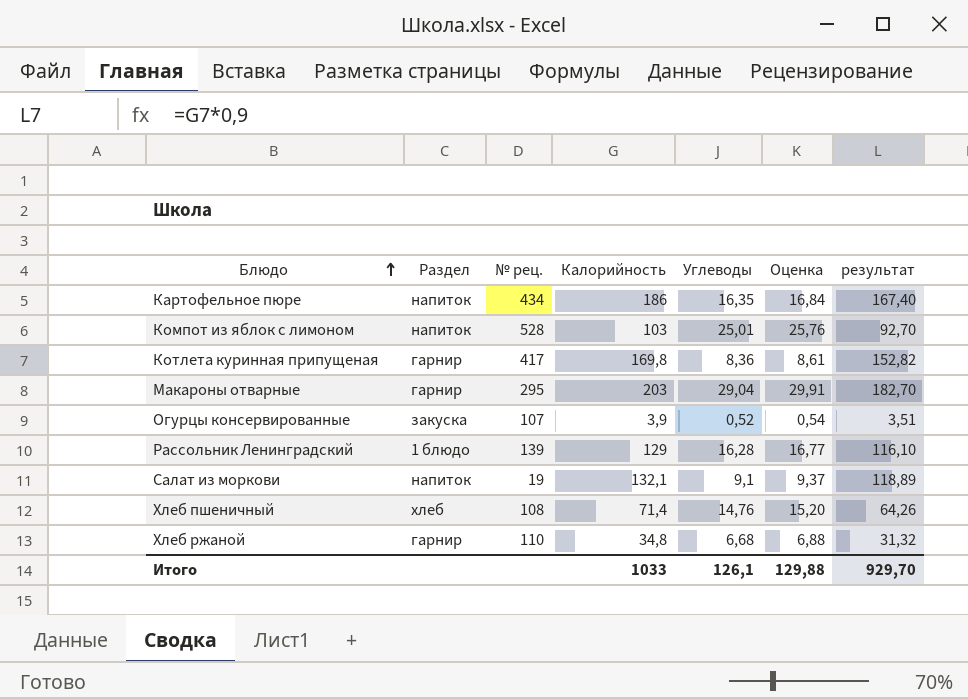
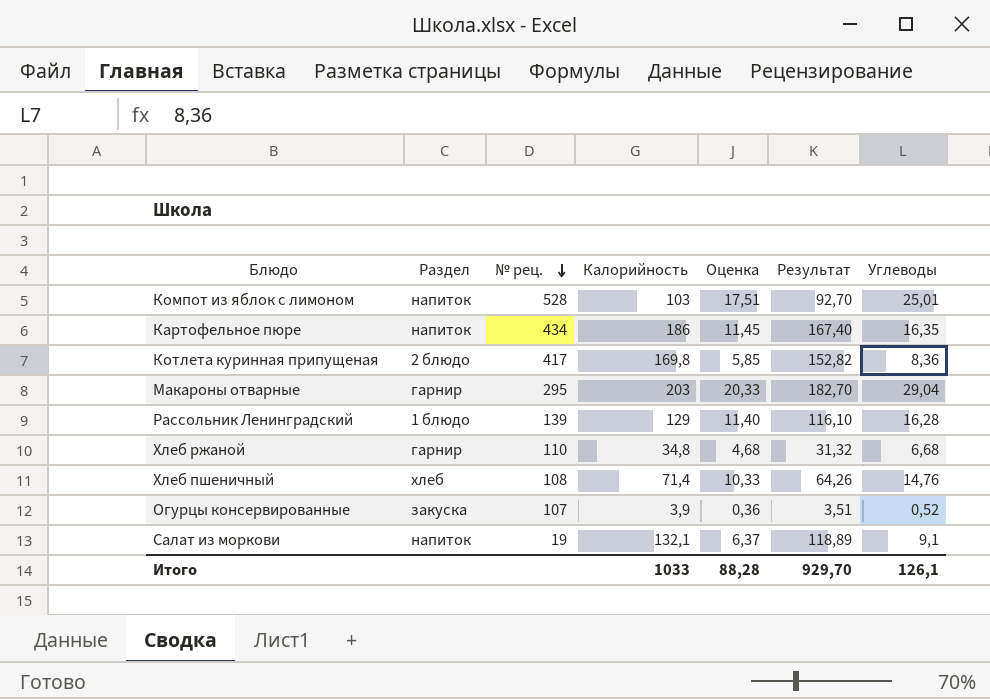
row order: Блюдо ascending -> № рец. descending
column Оценка | formula: [Углеводы] * 1,03 -> [Углеводы] * 0,7
column name: результат -> Результат
column Углеводы | position: 5 -> 7
Котлета куринная припущеная | Раздел: гарнир -> 2 блюдо
Итого | Оценка: 129,88 -> 88,28

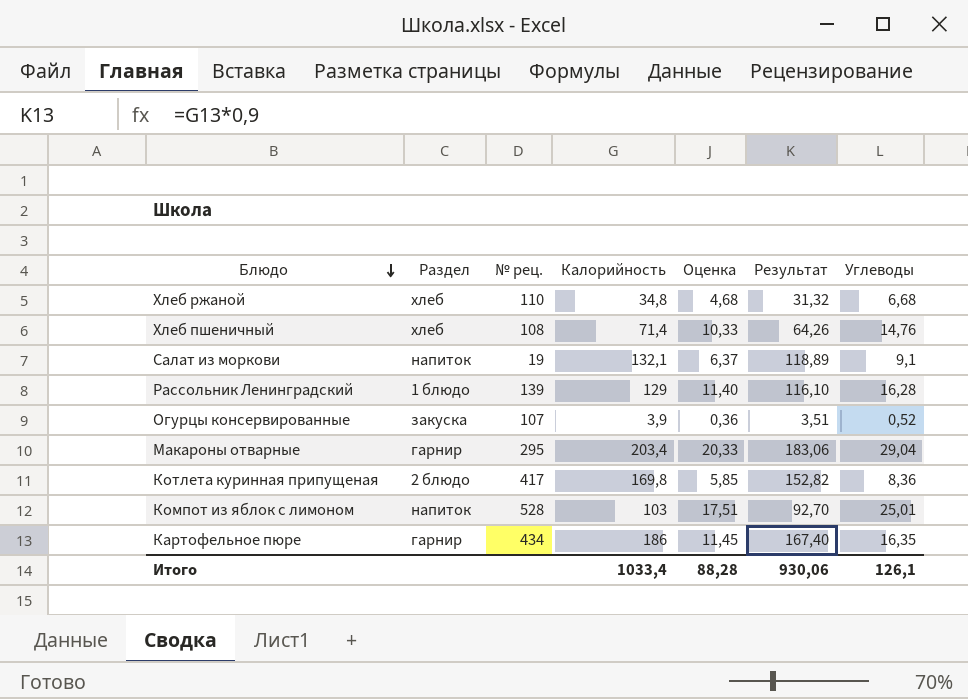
row order: № рец. descending -> Блюдо descending
Хлеб ржаной | Раздел: гарнир -> хлеб
Макароны отварные | Калорийность: 203 -> 203,4
Макароны отварные | Результат: 182,70 -> 183,06
Картофельное пюре | Раздел: напиток -> гарнир
Итого | Калорийность: 1033 -> 1033,4
Итого | Результат: 929,70 -> 930,06

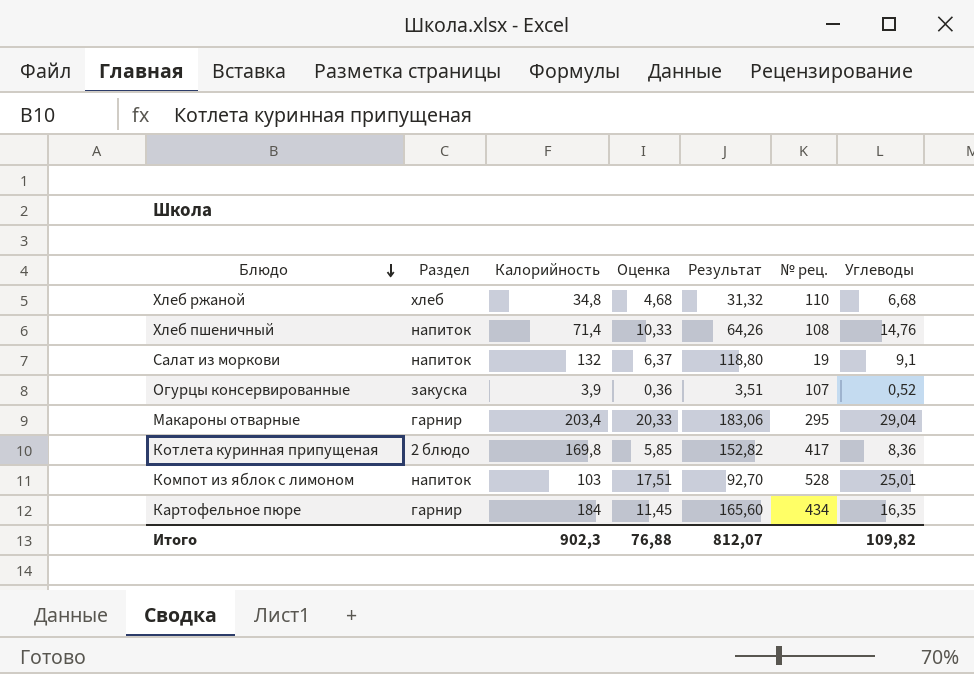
column № рец. | position: 3 -> 6
row Рассольник Ленинградский: 1 блюдо | 139 | 129 | 11,40 | 116,10 | 16,28 -> none
Хлеб пшеничный | Раздел: хлеб -> напиток
Салат из моркови | Калорийность: 132,1 -> 132
Салат из моркови | Результат: 118,89 -> 118,80
Картофельное пюре | Калорийность: 186 -> 184
Картофельное пюре | Результат: 167,40 -> 165,60
Итого | Калорийность: 1033,4 -> 902,3
Итого | Оценка: 88,28 -> 76,88
Итого | Результат: 930,06 -> 812,07
Итого | Углеводы: 126,1 -> 109,82

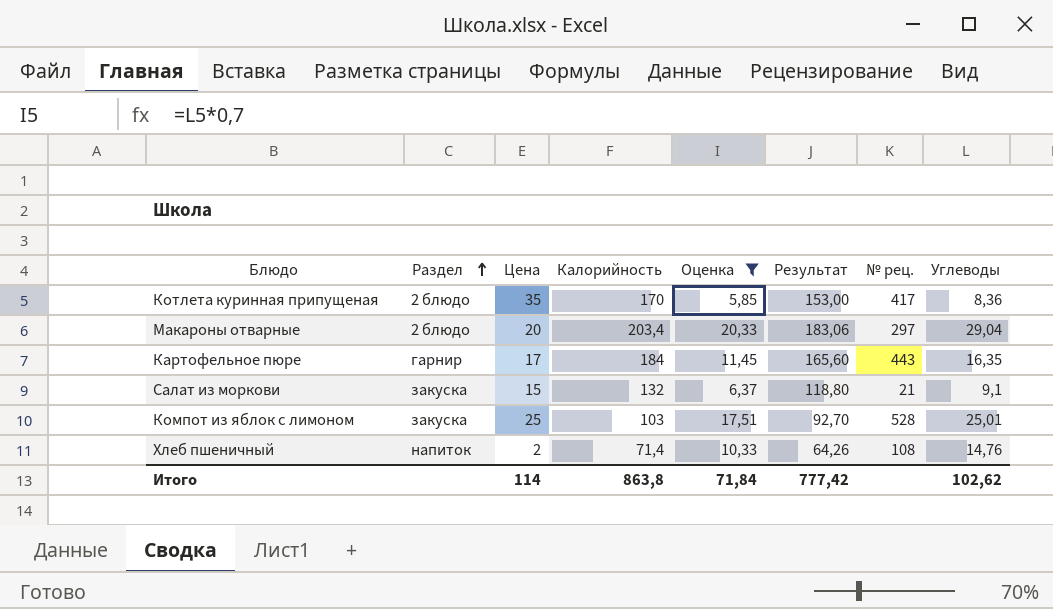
filter: none -> Оценка >= 5,85
row order: Блюдо descending -> Раздел ascending
column Цена | position: none -> 3
Котлета куринная припущеная | Калорийность: 169,8 -> 170
Котлета куринная припущеная | Результат: 152,82 -> 153,00
Макароны отварные | Раздел: гарнир -> 2 блюдо
Макароны отварные | № рец.: 295 -> 297
Картофельное пюре | № рец.: 434 -> 443
Салат из моркови | Раздел: напиток -> закуска
Салат из моркови | № рец.: 19 -> 21
Компот из яблок с лимоном | Раздел: напиток -> закуска
Итого | Калорийность: 902,3 -> 863,8
Итого | Оценка: 76,88 -> 71,84
Итого | Результат: 812,07 -> 777,42
Итого | Углеводы: 109,82 -> 102,62

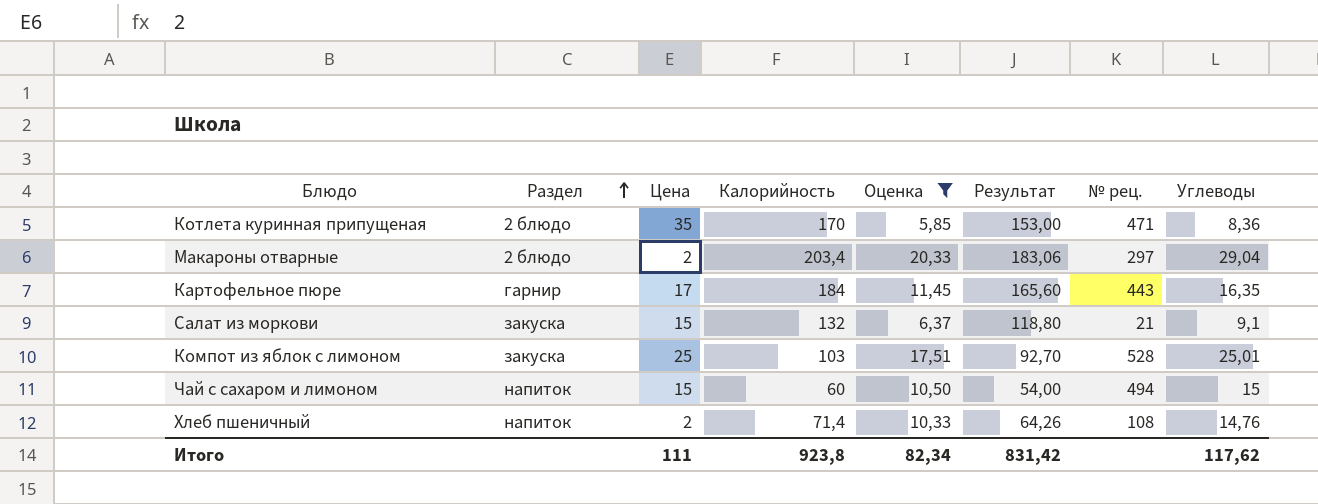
Котлета куринная припущеная | № рец.: 417 -> 471
Макароны отварные | Цена: 20 -> 2
row Чай с сахаром и лимоном: none -> напиток | 15 | 60 | 10,50 | 54,00 | 494 | 15
Итого | Цена: 114 -> 111
Итого | Калорийность: 863,8 -> 923,8
Итого | Оценка: 71,84 -> 82,34
Итого | Результат: 777,42 -> 831,42
Итого | Углеводы: 102,62 -> 117,62

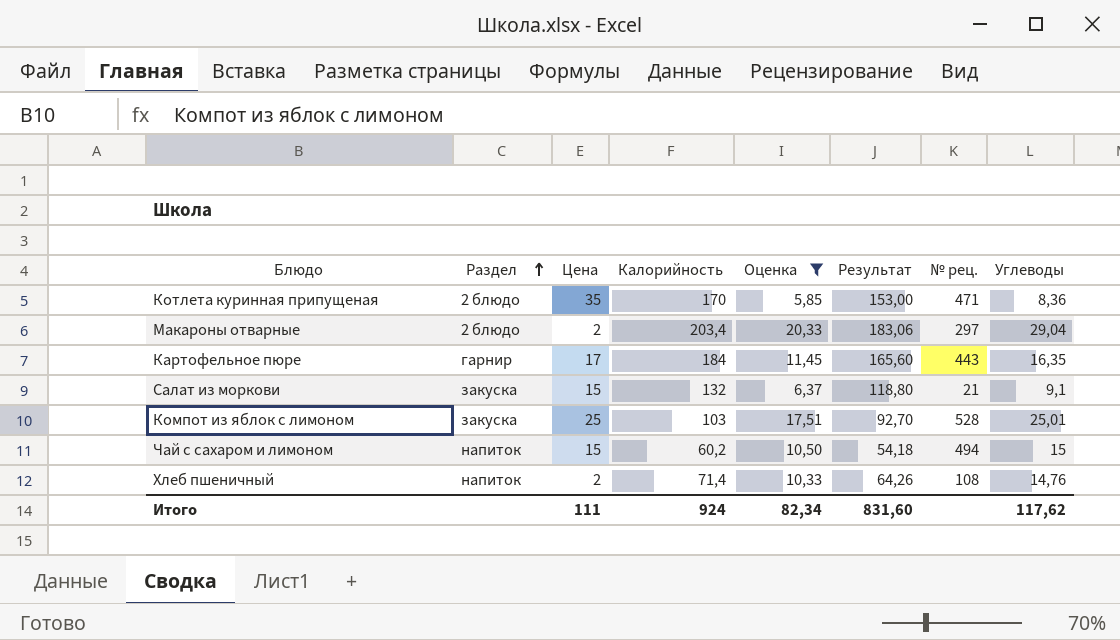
Чай с сахаром и лимоном | Калорийность: 60 -> 60,2
Чай с сахаром и лимоном | Результат: 54,00 -> 54,18
Итого | Калорийность: 923,8 -> 924
Итого | Результат: 831,42 -> 831,60

